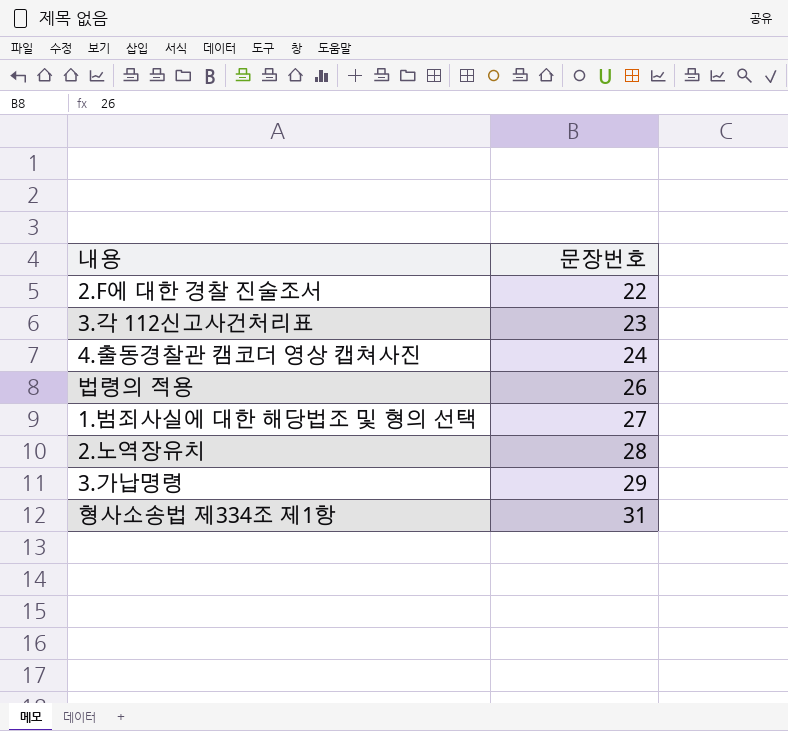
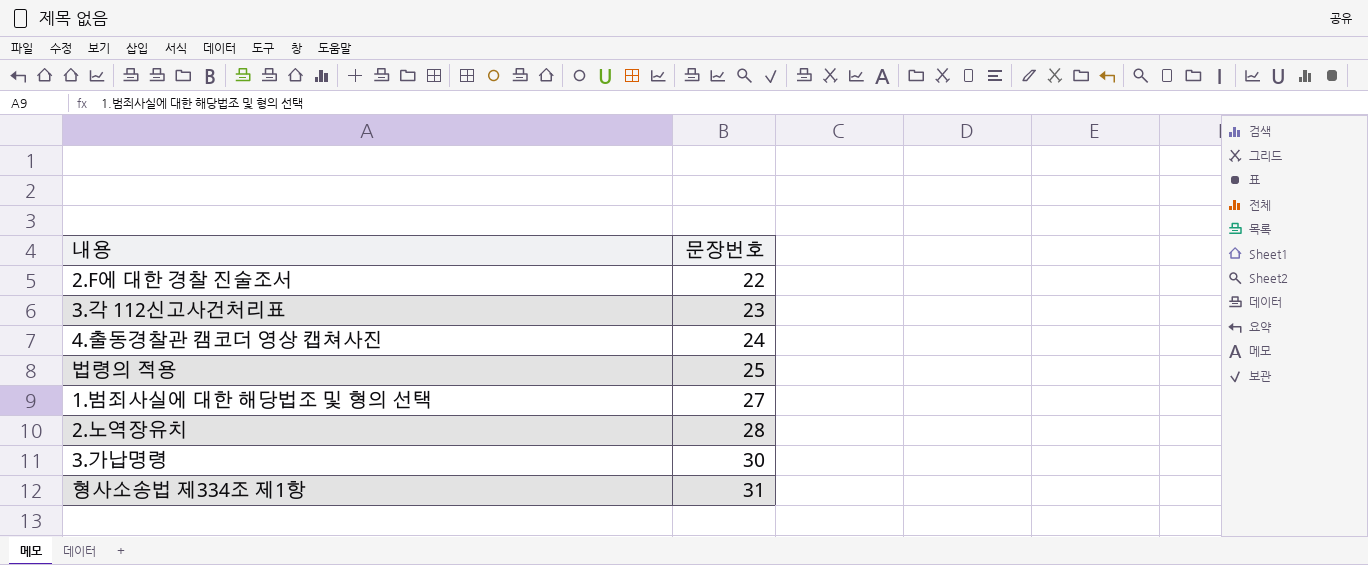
법령의 적용 | 문장번호: 26 -> 25
3.가납명령 | 문장번호: 29 -> 30

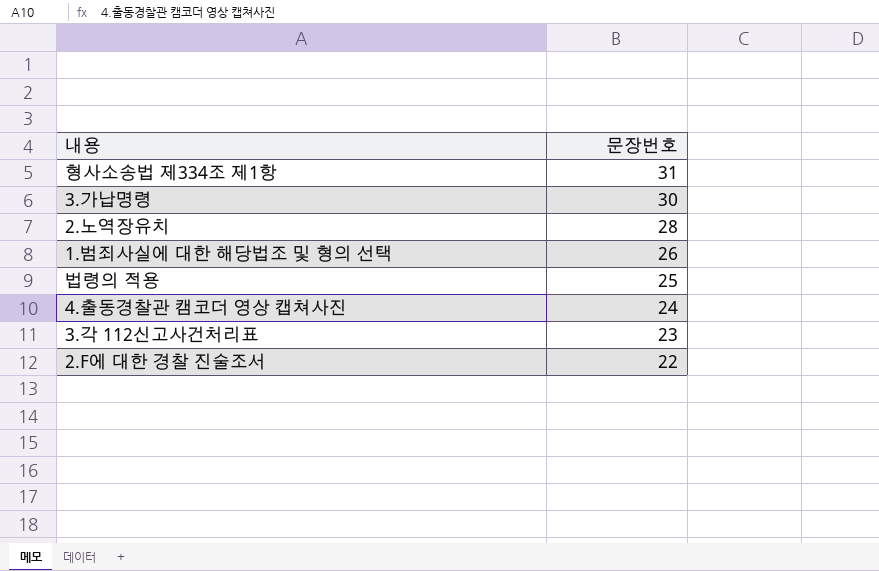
row order: 문장번호 ascending -> 문장번호 descending
1.범죄사실에 대한 해당법조 및 형의 선택 | 문장번호: 27 -> 26

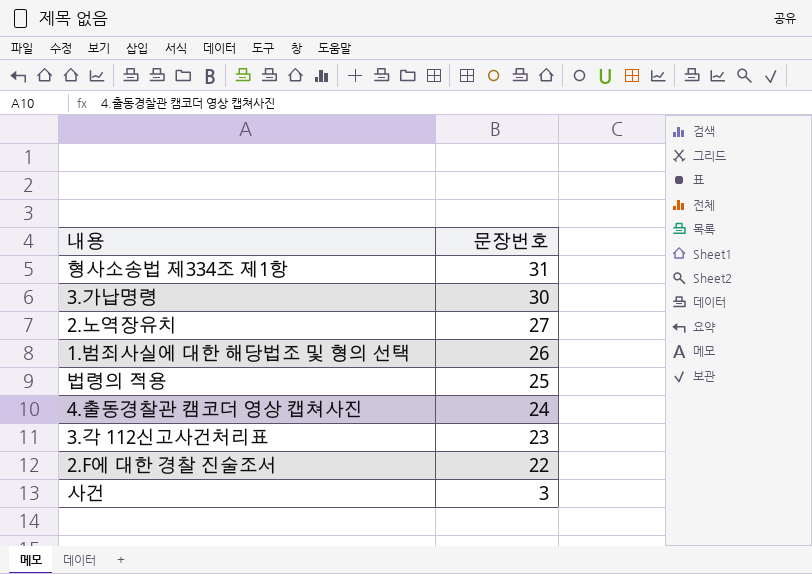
2.노역장유치 | 문장번호: 28 -> 27
row 사건: none -> 3

